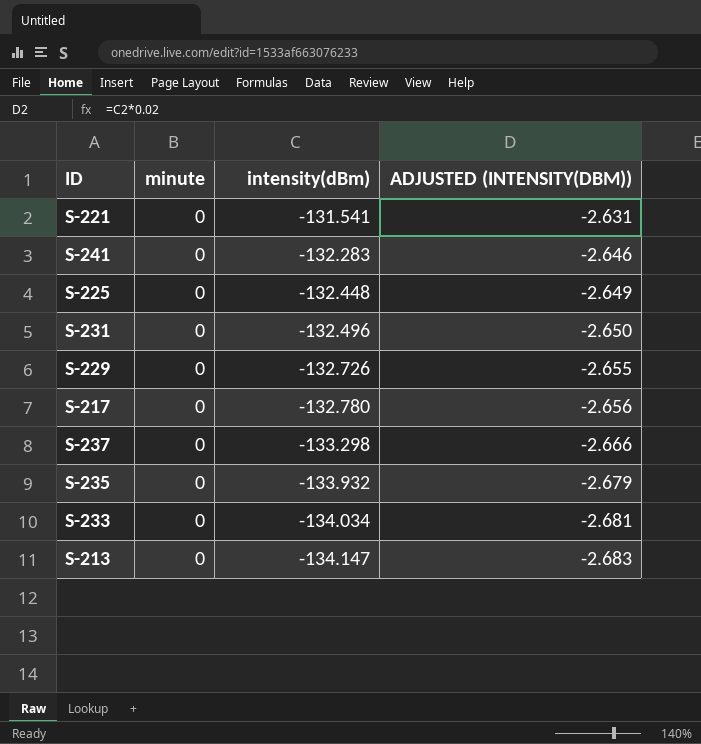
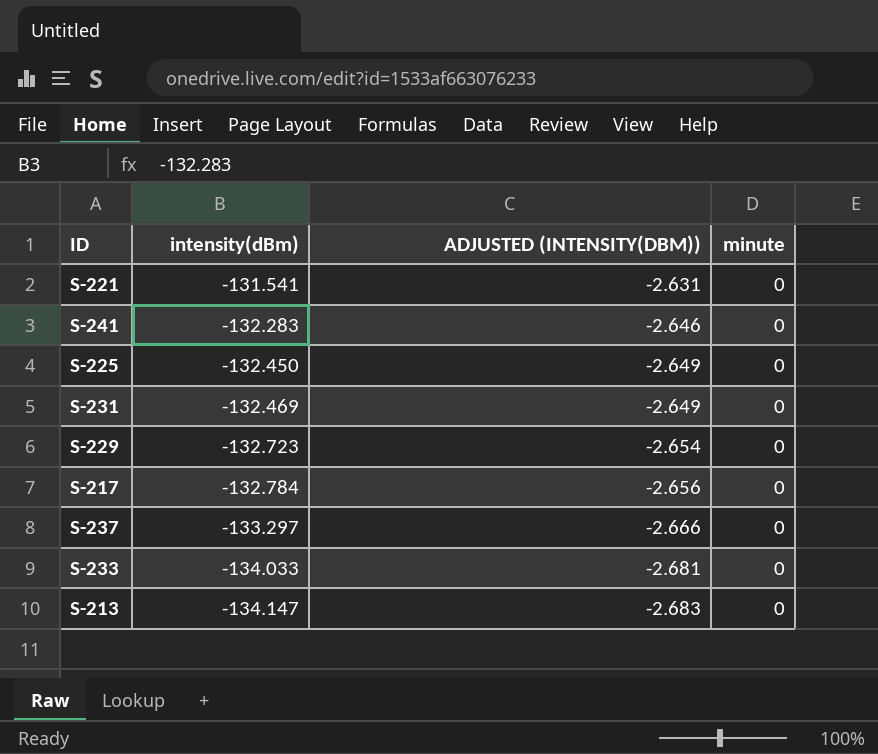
column minute | position: 2 -> 4
row S-235: 0 | -133.932 | -2.679 -> none
S-225 | intensity(dBm): -132.448 -> -132.450
S-231 | intensity(dBm): -132.496 -> -132.469
S-231 | ADJUSTED (INTENSITY(DBM)): -2.650 -> -2.649
S-229 | intensity(dBm): -132.726 -> -132.723
S-229 | ADJUSTED (INTENSITY(DBM)): -2.655 -> -2.654
S-217 | intensity(dBm): -132.780 -> -132.784
S-237 | intensity(dBm): -133.298 -> -133.297
S-233 | intensity(dBm): -134.034 -> -134.033

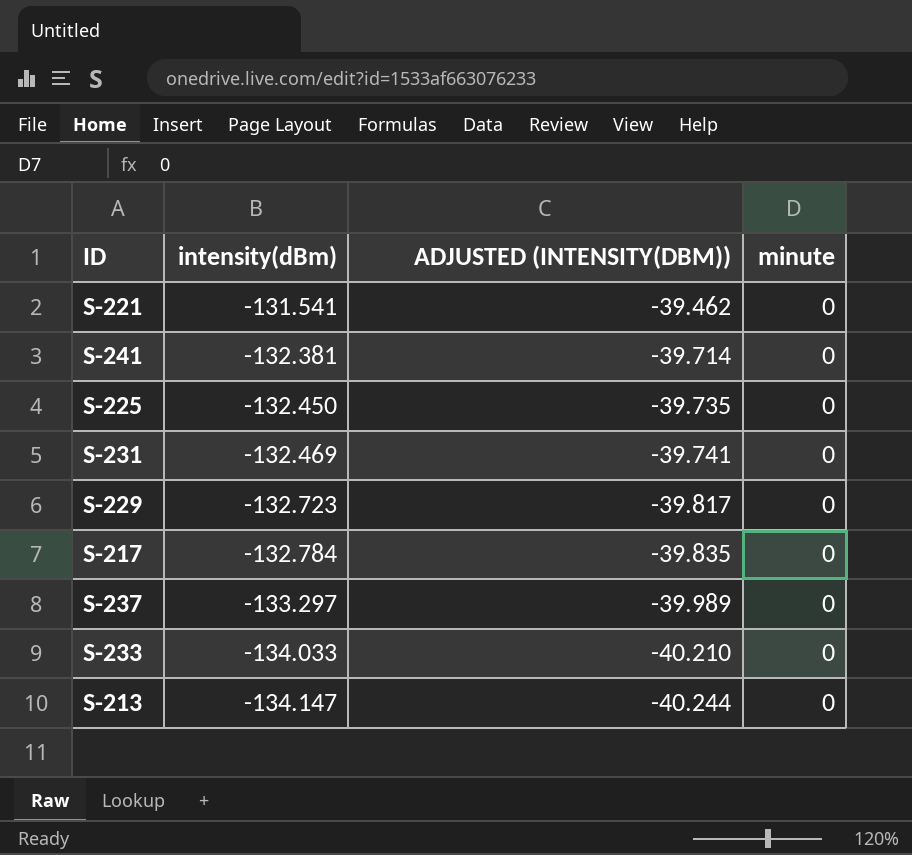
column ADJUSTED (INTENSITY(DBM)) | formula: [intensity(dBm)] * 0.02 -> [intensity(dBm)] * 0.3
S-241 | intensity(dBm): -132.283 -> -132.381

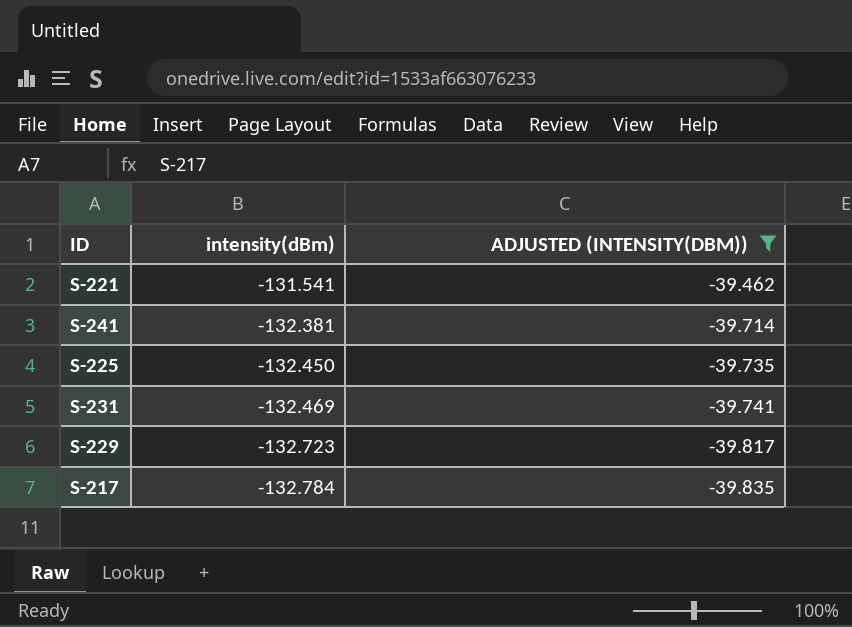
filter: none -> ADJUSTED (INTENSITY(DBM)) >= -39.835
column minute | position: 4 -> none

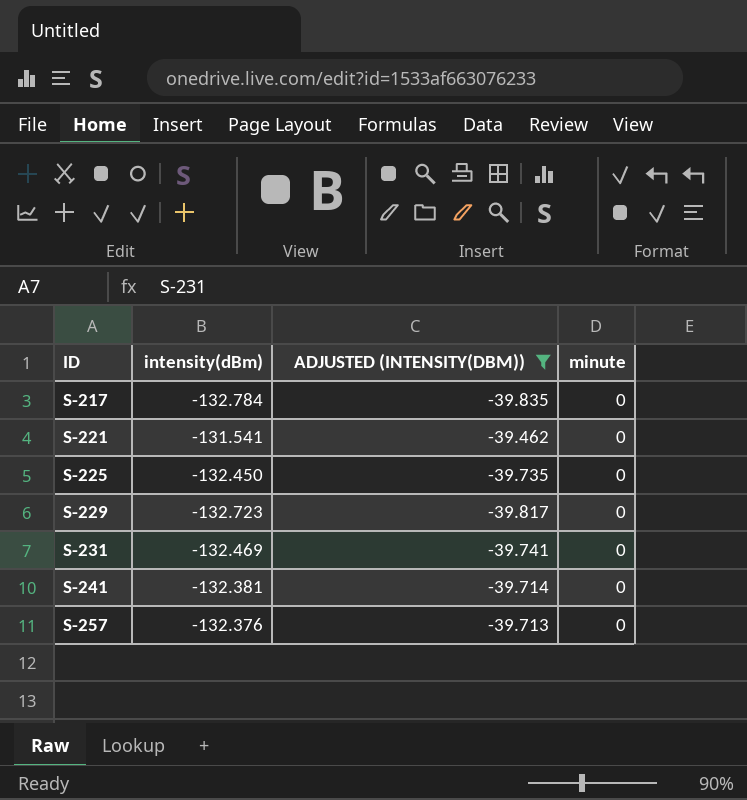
row order: intensity(dBm) descending -> ID ascending
column minute | position: none -> 4
row S-257: none -> -132.376 | -39.713 | 0

